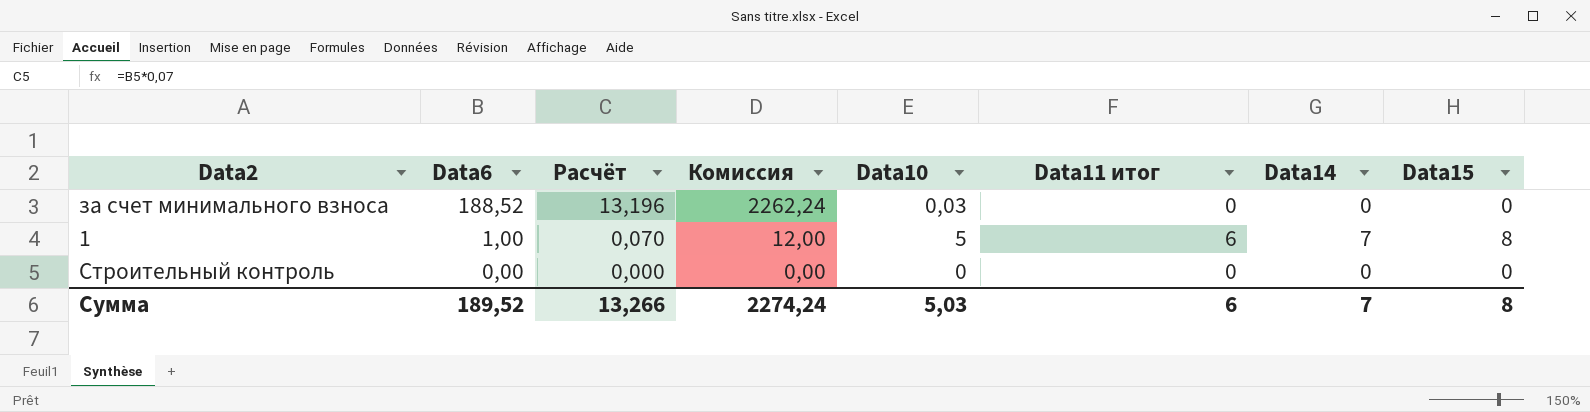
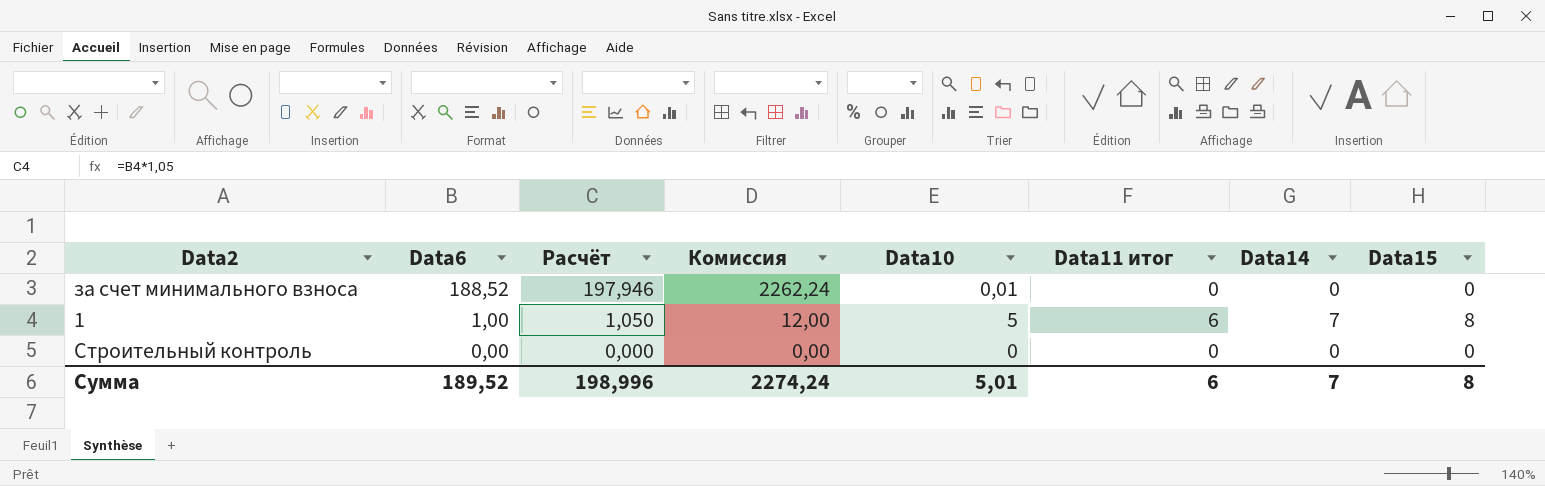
column Расчёт | formula: [Data6] * 0,07 -> [Data6] * 1,05
за счет минимального взноса | Data10: 0,03 -> 0,01
Сумма | Расчёт: 13,266 -> 198,996
Сумма | Data10: 5,03 -> 5,01

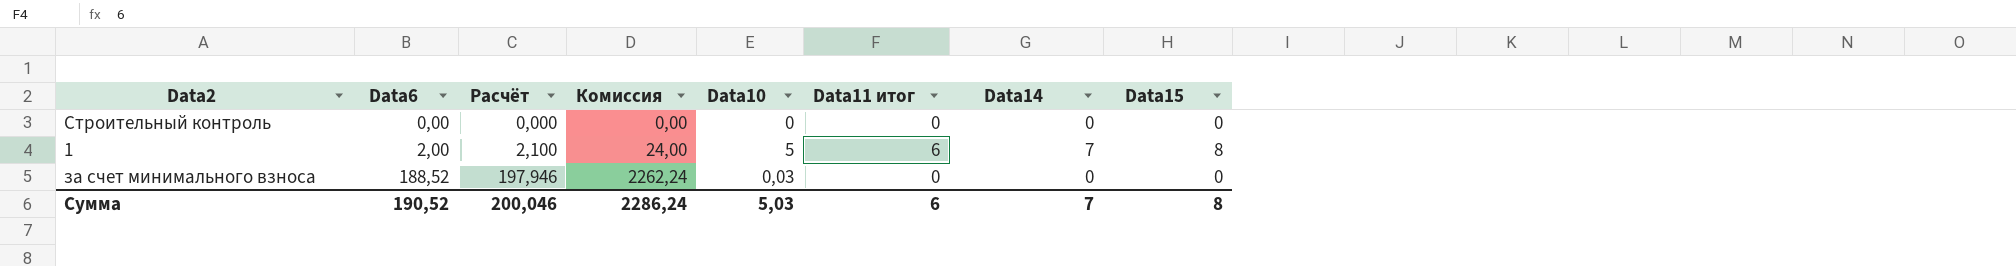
row order: Data6 descending -> Data6 ascending
1 | Data6: 1,00 -> 2,00
1 | Расчёт: 1,050 -> 2,100
1 | Комиссия: 12,00 -> 24,00
за счет минимального взноса | Data10: 0,01 -> 0,03
Сумма | Data6: 189,52 -> 190,52
Сумма | Расчёт: 198,996 -> 200,046
Сумма | Комиссия: 2274,24 -> 2286,24
Сумма | Data10: 5,01 -> 5,03

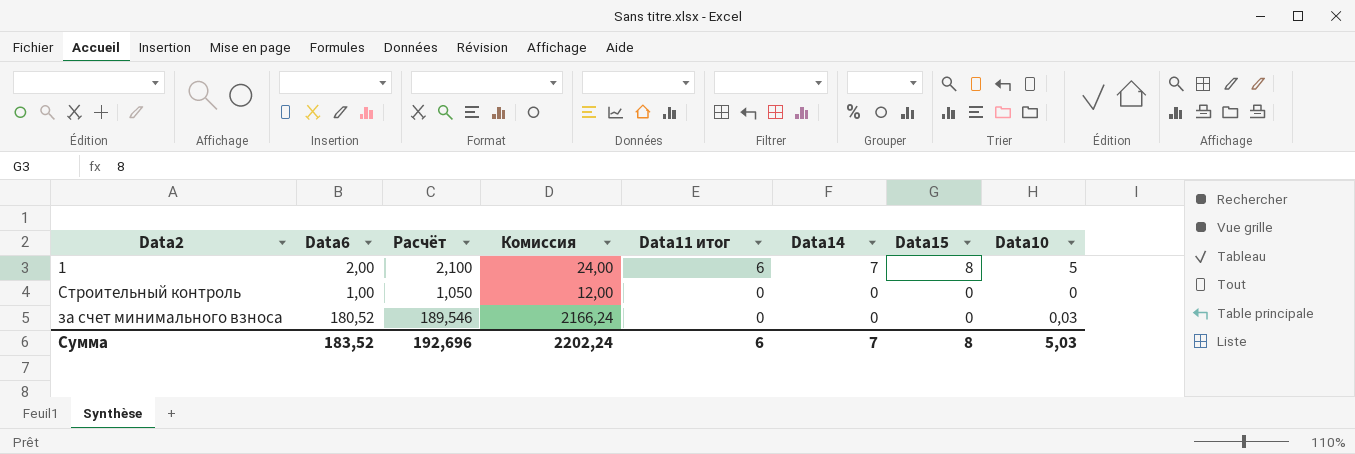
row order: Data6 ascending -> Data11 итог descending
column Data10 | position: 5 -> 8
Строительный контроль | Data6: 0,00 -> 1,00
Строительный контроль | Расчёт: 0,000 -> 1,050
Строительный контроль | Комиссия: 0,00 -> 12,00
за счет минимального взноса | Data6: 188,52 -> 180,52
за счет минимального взноса | Расчёт: 197,946 -> 189,546
за счет минимального взноса | Комиссия: 2262,24 -> 2166,24
Сумма | Data6: 190,52 -> 183,52
Сумма | Расчёт: 200,046 -> 192,696
Сумма | Комиссия: 2286,24 -> 2202,24

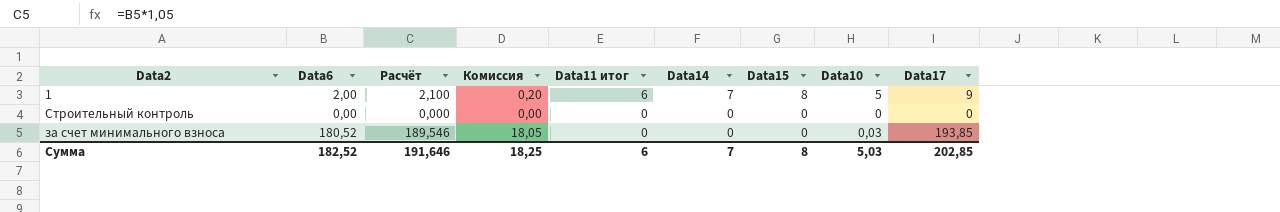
column Комиссия | formula: [Data6] * 12 -> [Data6] * 0,1
column Data17 | position: none -> 9
Строительный контроль | Data6: 1,00 -> 0,00
Строительный контроль | Расчёт: 1,050 -> 0,000
Сумма | Data6: 183,52 -> 182,52
Сумма | Расчёт: 192,696 -> 191,646
Сумма | Комиссия: 2202,24 -> 18,25

